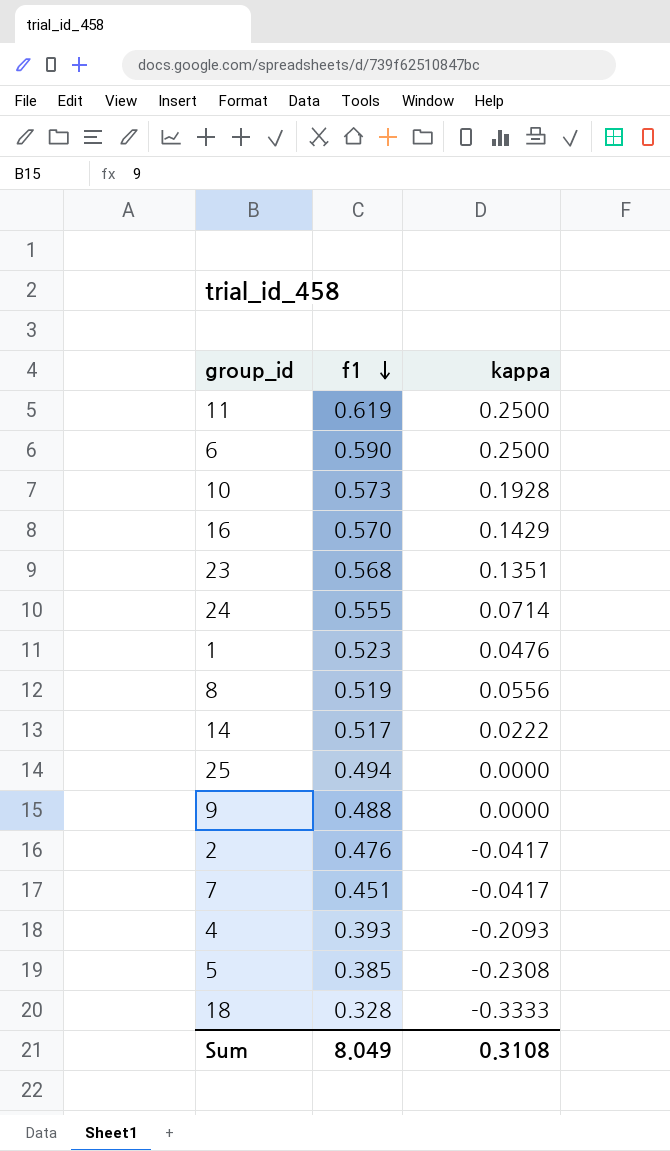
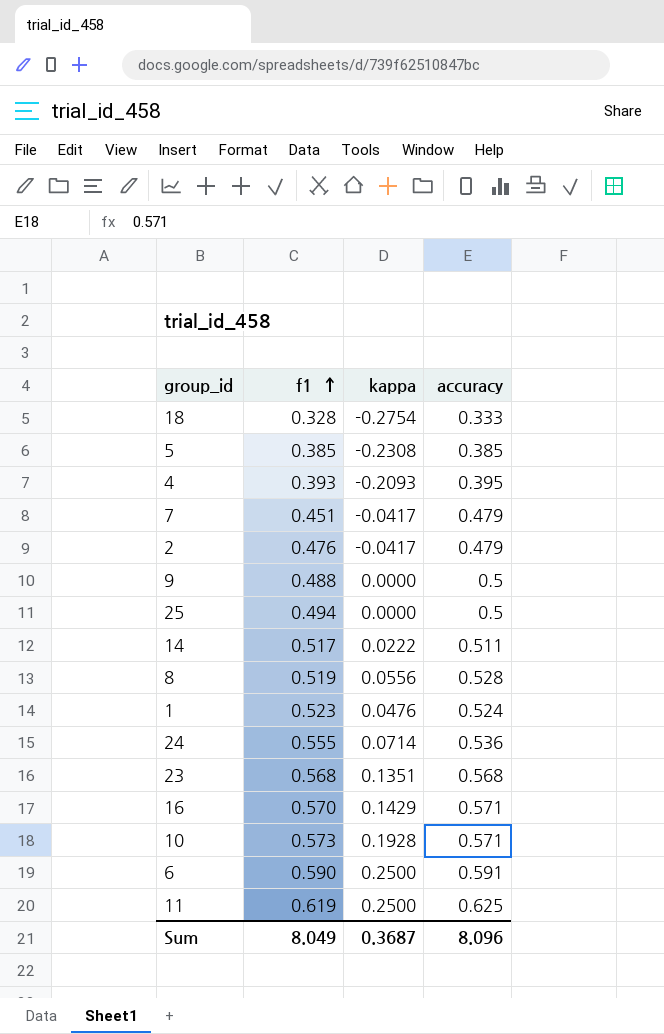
row order: f1 descending -> f1 ascending
column accuracy | position: none -> 4
18 | kappa: -0.3333 -> -0.2754
Sum | kappa: 0.3108 -> 0.3687

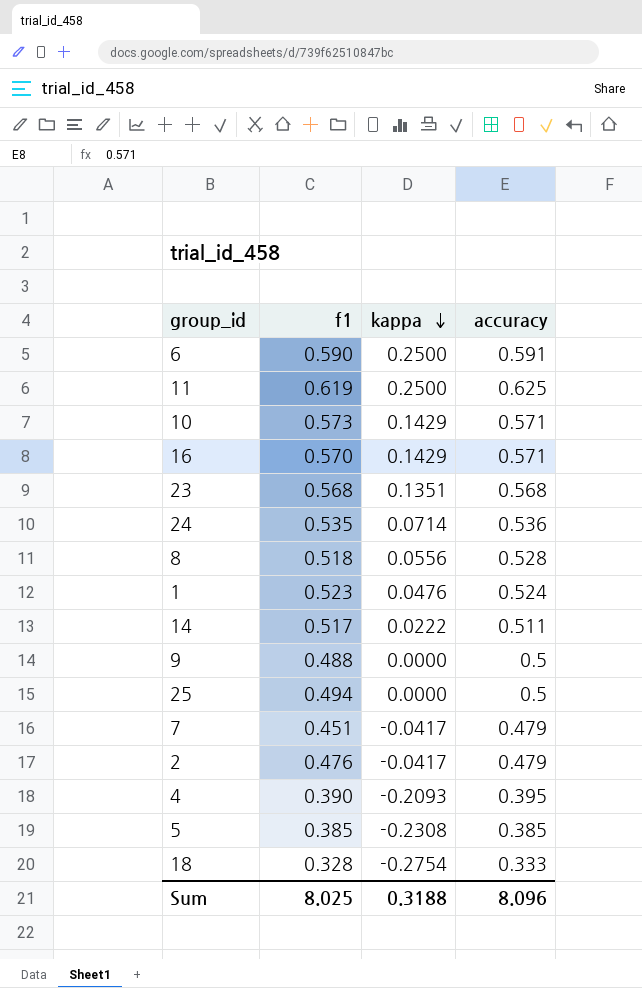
row order: f1 ascending -> kappa descending
10 | kappa: 0.1928 -> 0.1429
24 | f1: 0.555 -> 0.535
8 | f1: 0.519 -> 0.518
4 | f1: 0.393 -> 0.390
Sum | f1: 8.049 -> 8.025
Sum | kappa: 0.3687 -> 0.3188

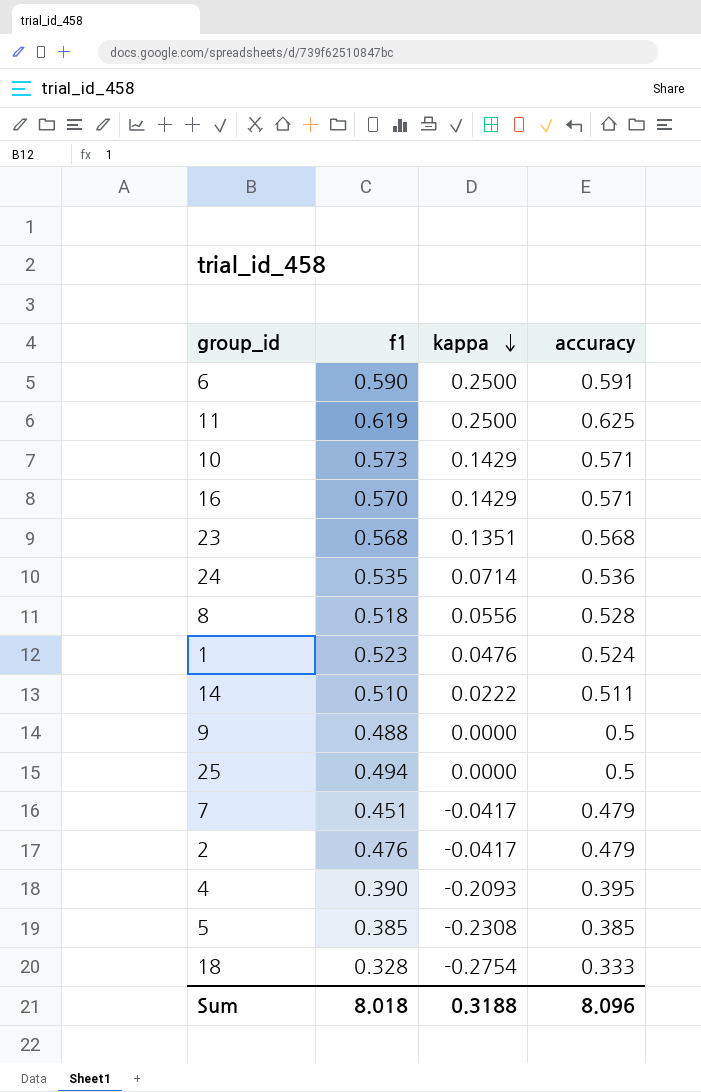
14 | f1: 0.517 -> 0.510
Sum | f1: 8.025 -> 8.018

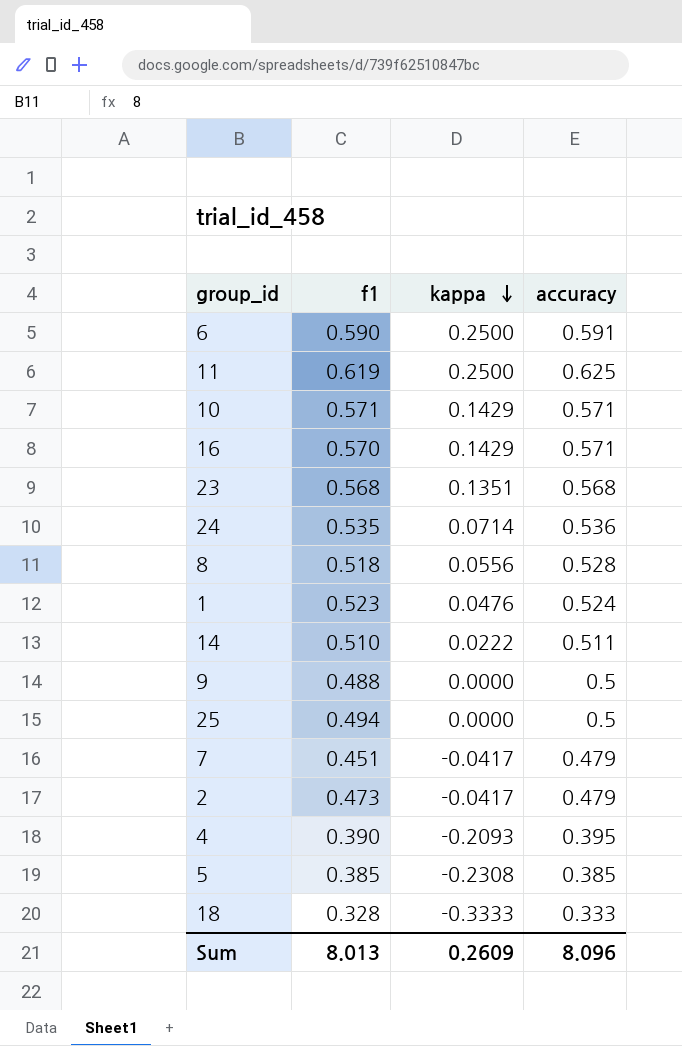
10 | f1: 0.573 -> 0.571
2 | f1: 0.476 -> 0.473
18 | kappa: -0.2754 -> -0.3333
Sum | f1: 8.018 -> 8.013
Sum | kappa: 0.3188 -> 0.2609

